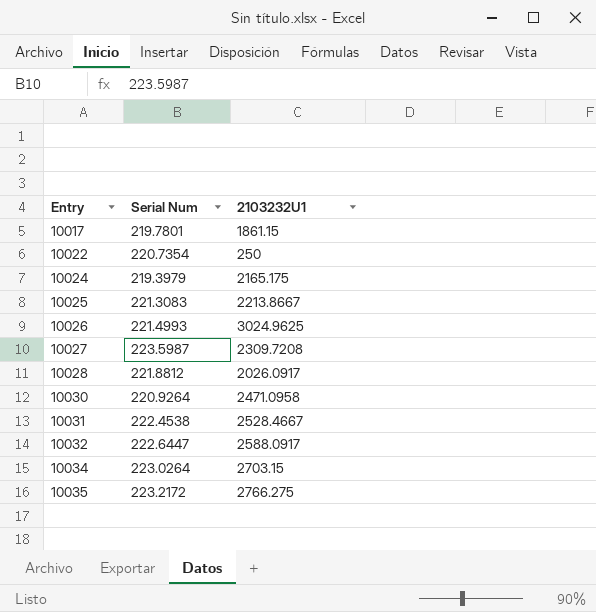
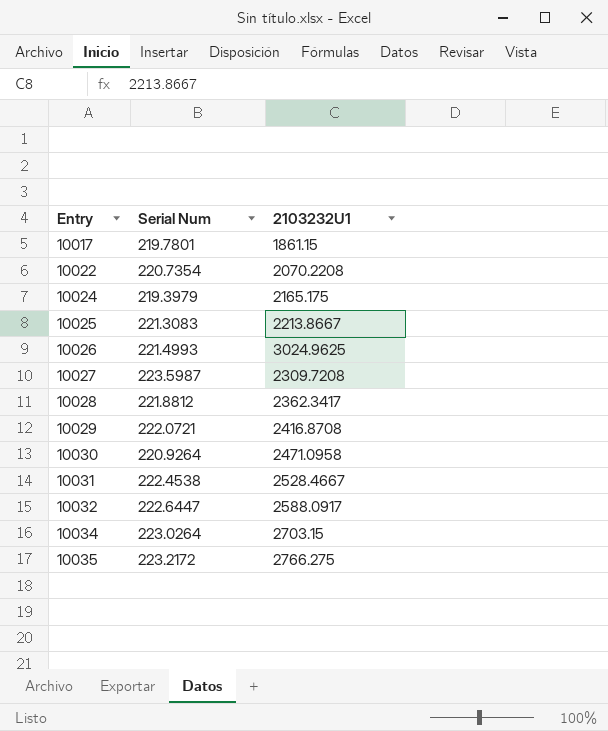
10022 | 2103232U1: 250 -> 2070.2208
10028 | 2103232U1: 2026.0917 -> 2362.3417
row 10029: none -> 222.0721 | 2416.8708

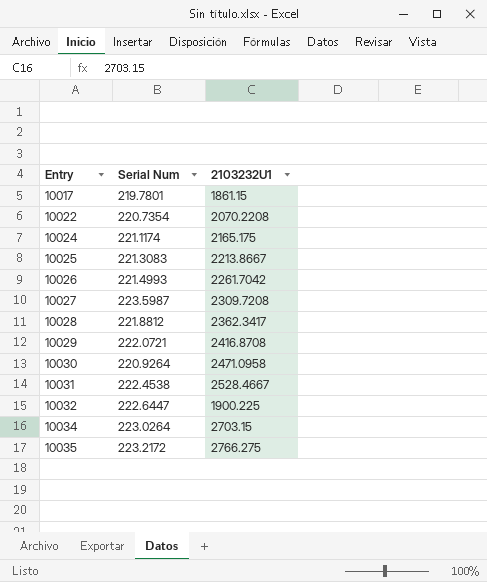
10024 | Serial Num: 219.3979 -> 221.1174
10026 | 2103232U1: 3024.9625 -> 2261.7042
10032 | 2103232U1: 2588.0917 -> 1900.225

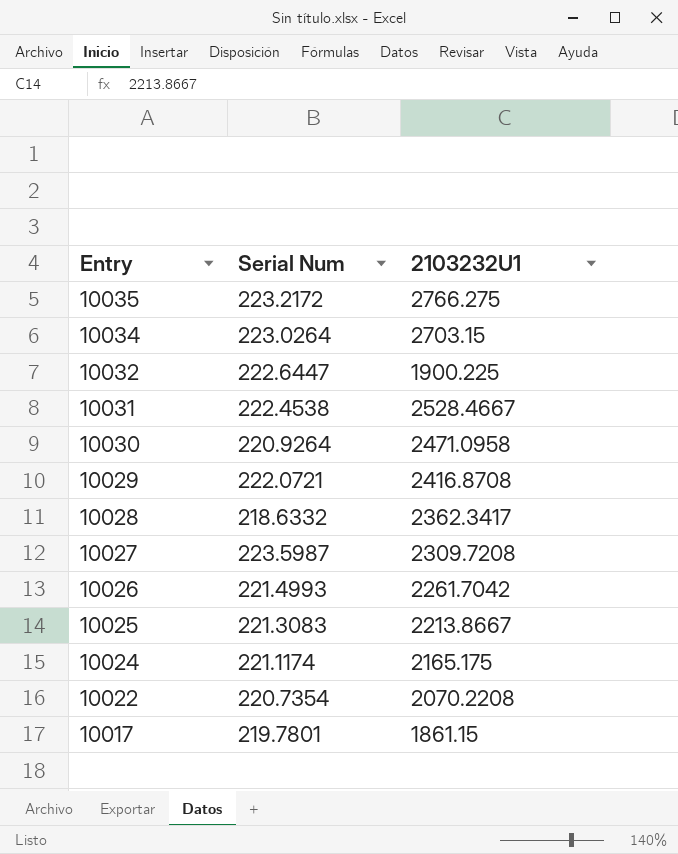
row order: Entry ascending -> Entry descending
10028 | Serial Num: 221.8812 -> 218.6332

